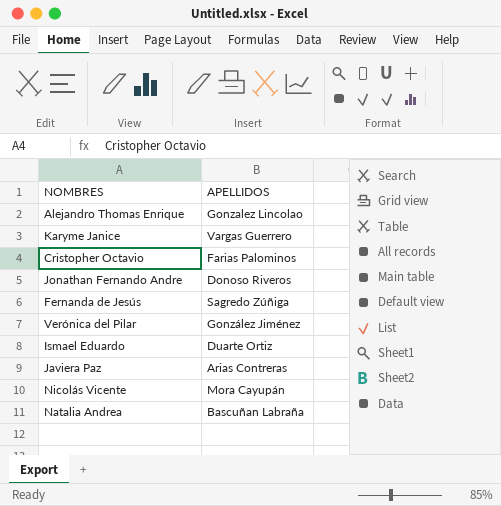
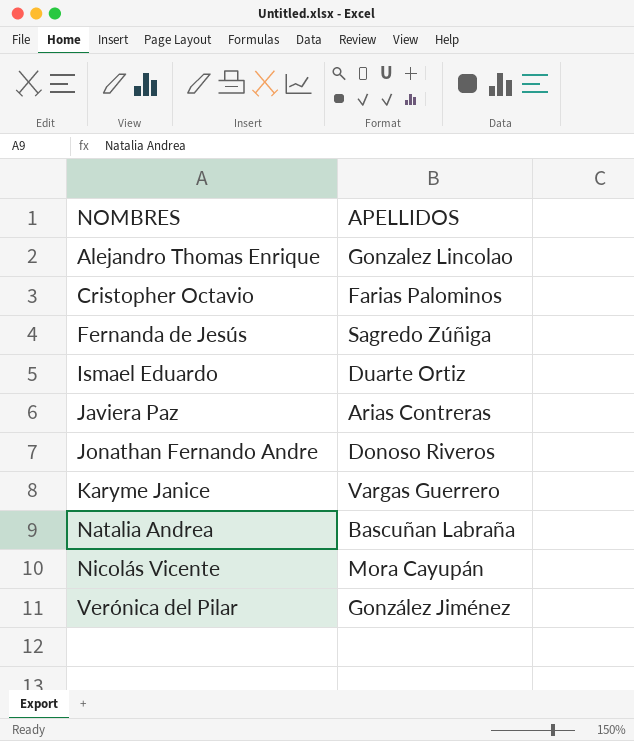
row order: none -> NOMBRES ascending

